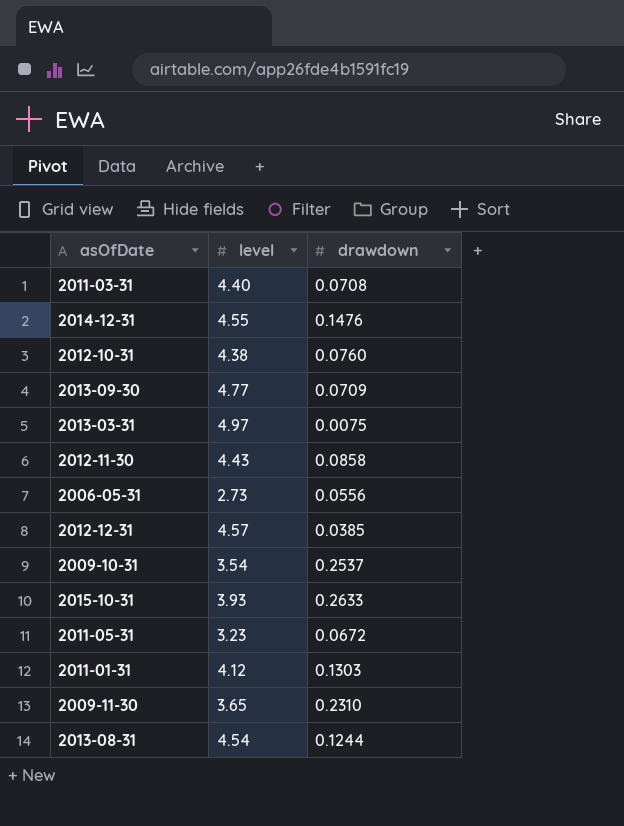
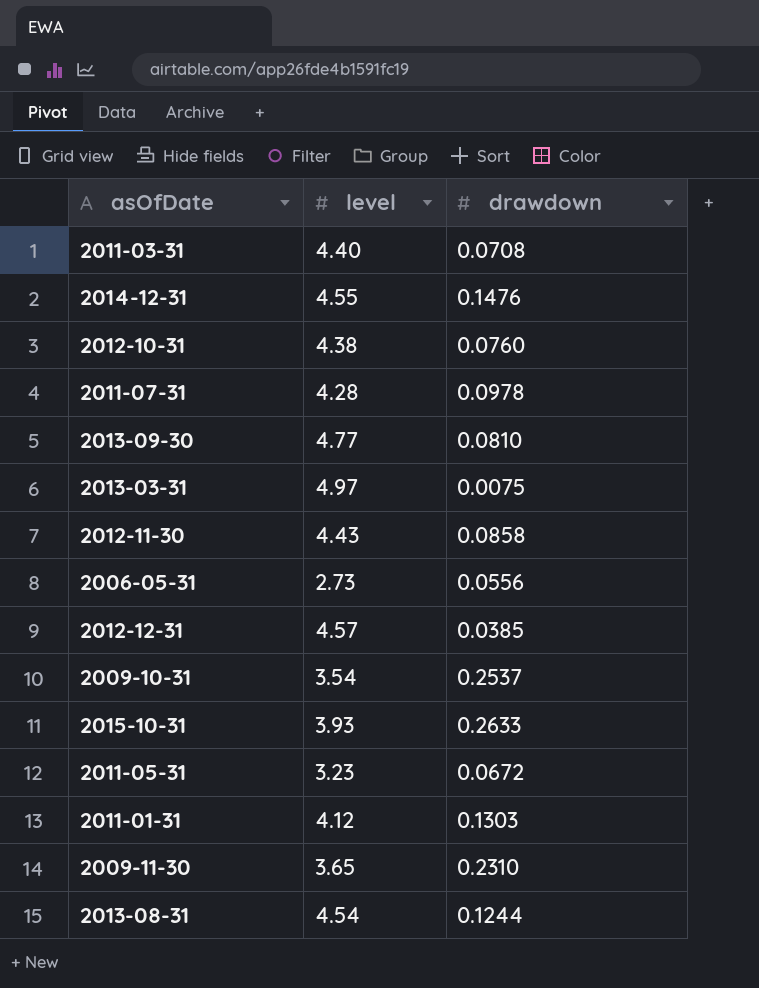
row 2011-07-31: none -> 4.28 | 0.0978
2013-09-30 | drawdown: 0.0709 -> 0.0810

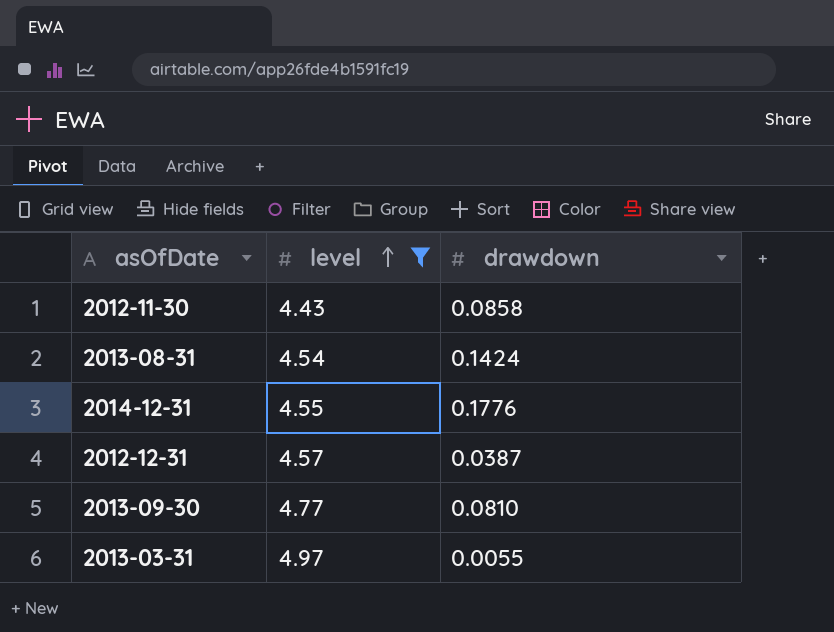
filter: none -> level >= 4.43
row order: none -> level ascending
2013-08-31 | drawdown: 0.1244 -> 0.1424
2014-12-31 | drawdown: 0.1476 -> 0.1776
2012-12-31 | drawdown: 0.0385 -> 0.0387
2013-03-31 | drawdown: 0.0075 -> 0.0055

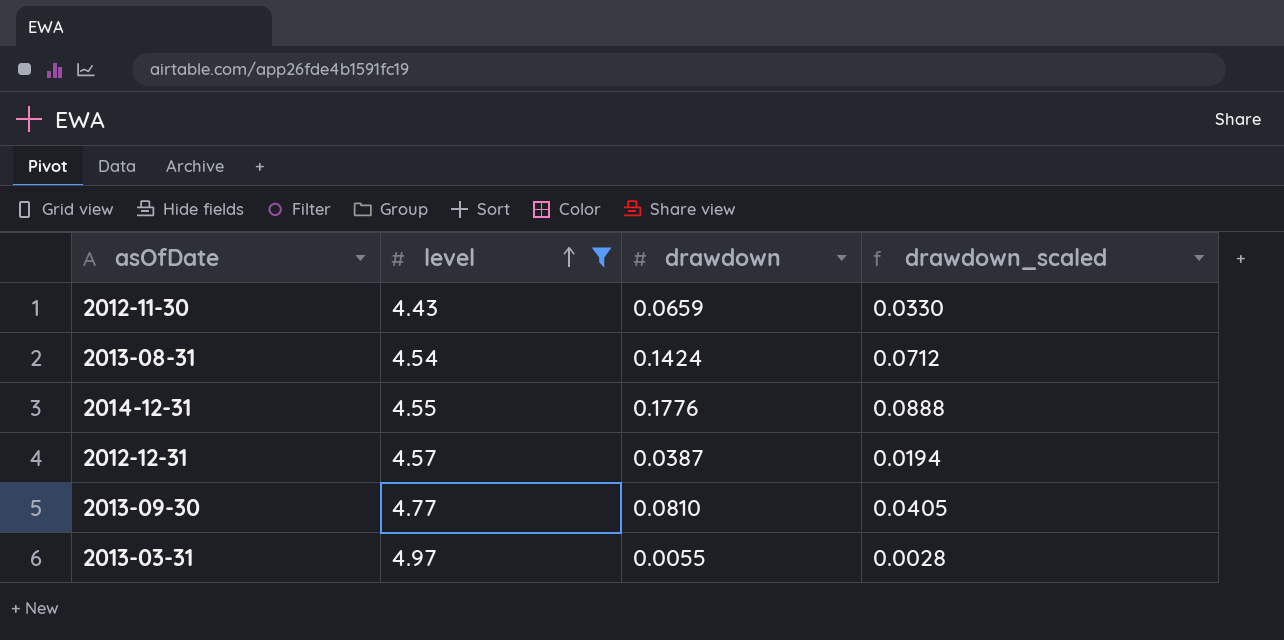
column drawdown_scaled | formula: none -> [drawdown] * 0.5
2012-11-30 | drawdown: 0.0858 -> 0.0659

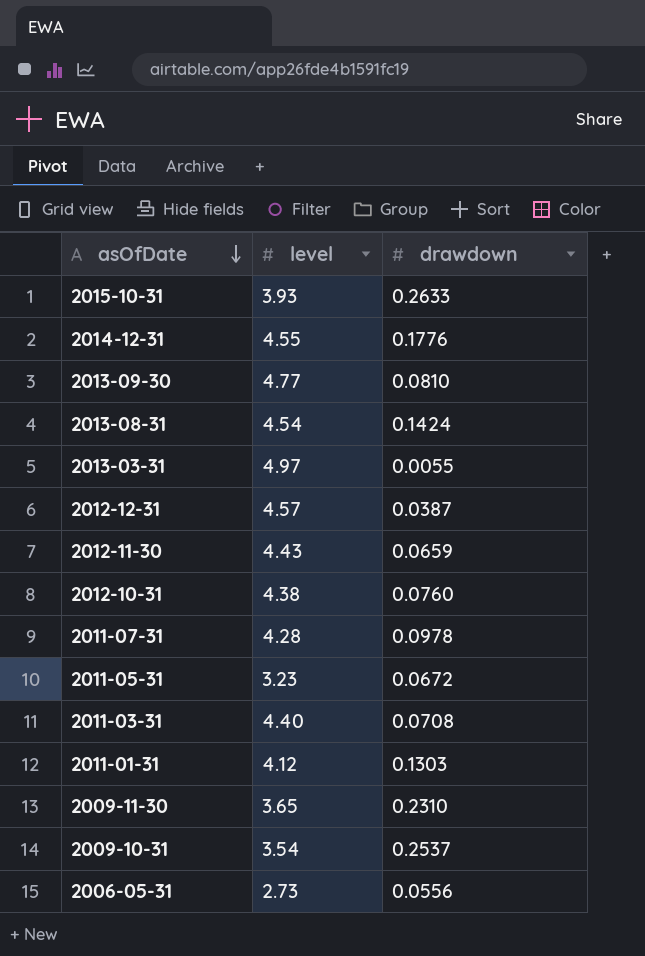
filter: level >= 4.43 -> none
row order: level ascending -> asOfDate descending
column drawdown_scaled | formula: [drawdown] * 0.5 -> none

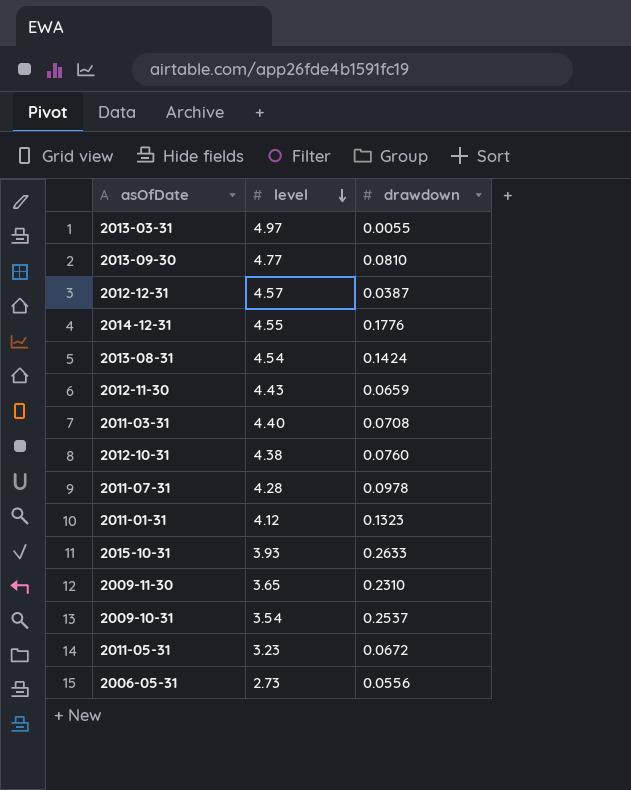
row order: asOfDate descending -> level descending
2011-01-31 | drawdown: 0.1303 -> 0.1323

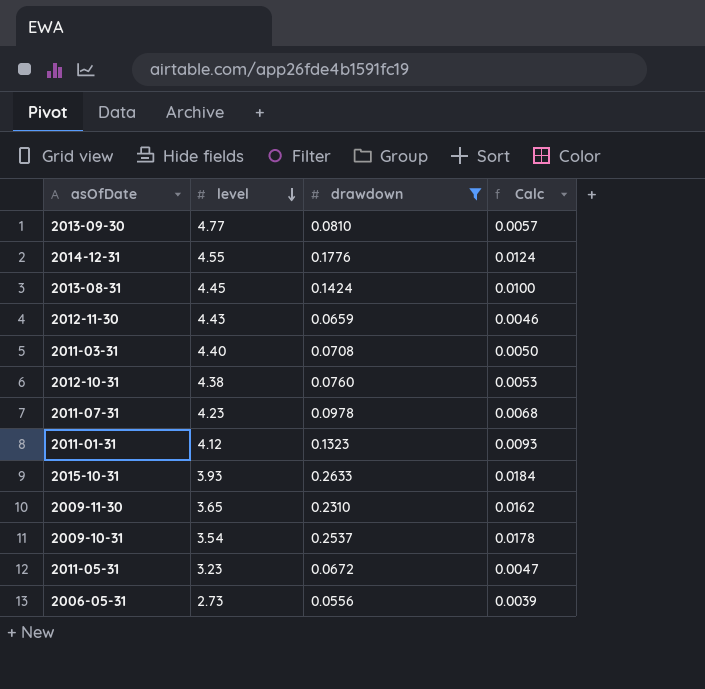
filter: none -> drawdown >= 0.0556
column Calc | formula: none -> [drawdown] * 0.07
2013-08-31 | level: 4.54 -> 4.45
2011-07-31 | level: 4.28 -> 4.23

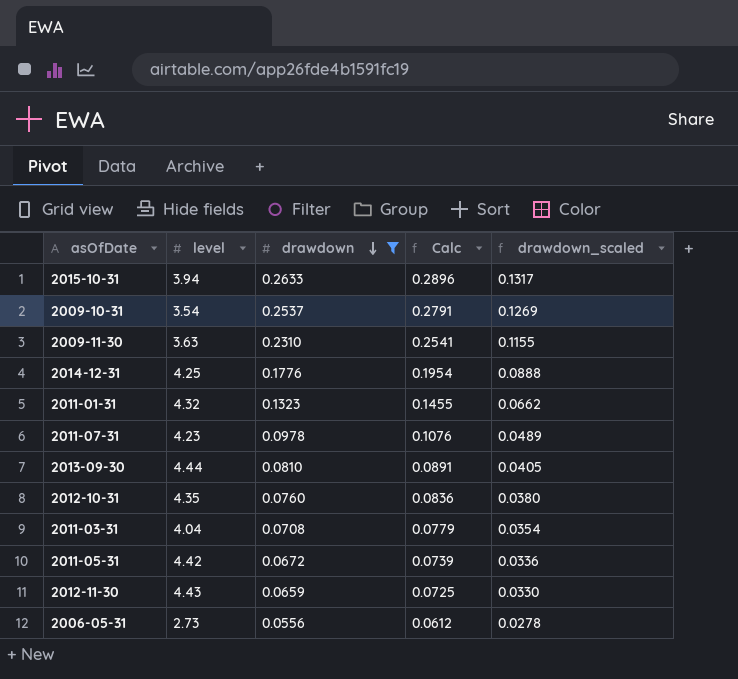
row order: level descending -> drawdown descending
column Calc | formula: [drawdown] * 0.07 -> [drawdown] * 1.1
column drawdown_scaled | formula: none -> [drawdown] * 0.5
row 2013-08-31: 4.45 | 0.1424 | 0.0100 -> none
2015-10-31 | level: 3.93 -> 3.94
2009-11-30 | level: 3.65 -> 3.63
2014-12-31 | level: 4.55 -> 4.25
2011-01-31 | level: 4.12 -> 4.32
2013-09-30 | level: 4.77 -> 4.44
2012-10-31 | level: 4.38 -> 4.35
2011-03-31 | level: 4.40 -> 4.04
2011-05-31 | level: 3.23 -> 4.42

